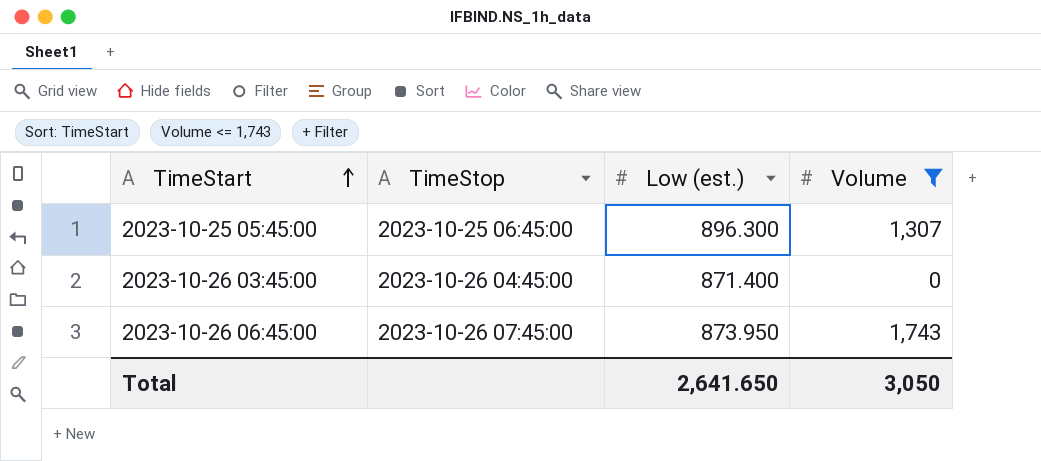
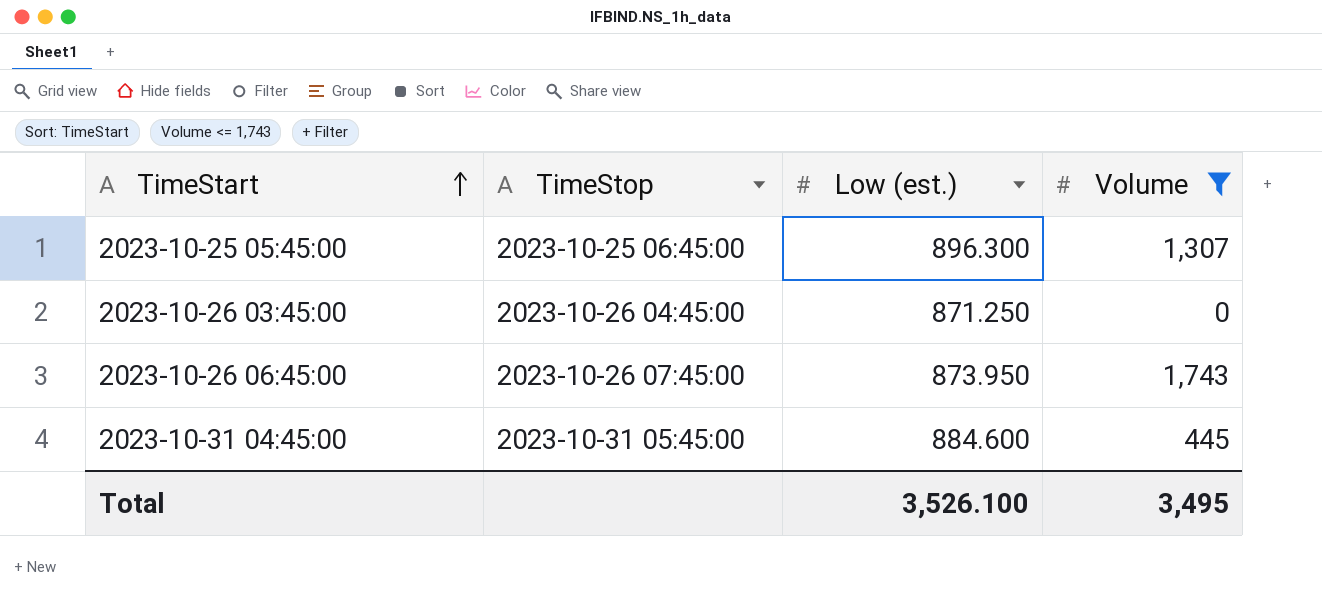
2023-10-26 03:45:00 | Low (est.): 871.400 -> 871.250
row 2023-10-31 04:45:00: none -> 2023-10-31 05:45:00 | 884.600 | 445
Total | Low (est.): 2,641.650 -> 3,526.100
Total | Volume: 3,050 -> 3,495

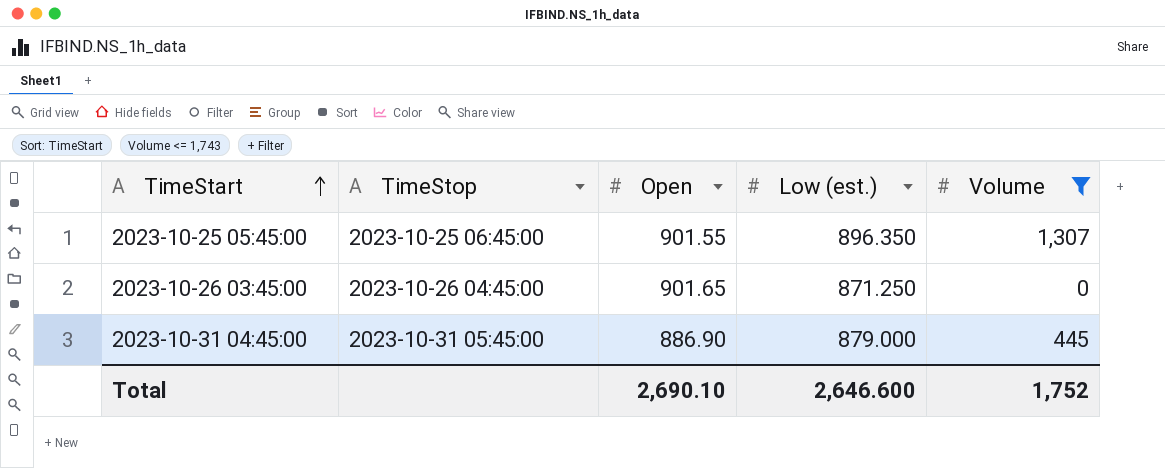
column Open | position: none -> 3
row 2023-10-26 06:45:00: 2023-10-26 07:45:00 | 873.950 | 1,743 -> none
2023-10-25 05:45:00 | Low (est.): 896.300 -> 896.350
2023-10-31 04:45:00 | Low (est.): 884.600 -> 879.000
Total | Low (est.): 3,526.100 -> 2,646.600
Total | Volume: 3,495 -> 1,752

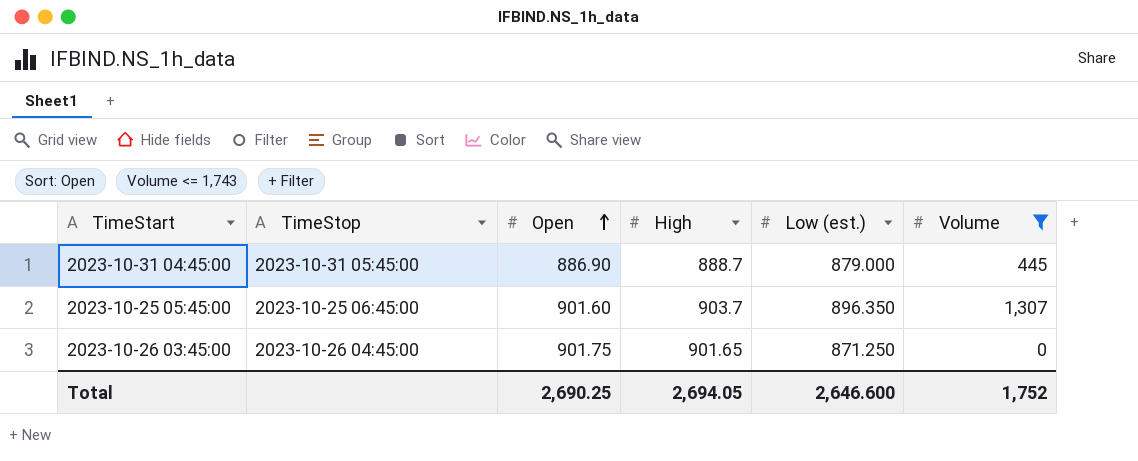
row order: TimeStart ascending -> Open ascending
column High | position: none -> 4
2023-10-25 05:45:00 | Open: 901.55 -> 901.60
2023-10-26 03:45:00 | Open: 901.65 -> 901.75
Total | Open: 2,690.10 -> 2,690.25

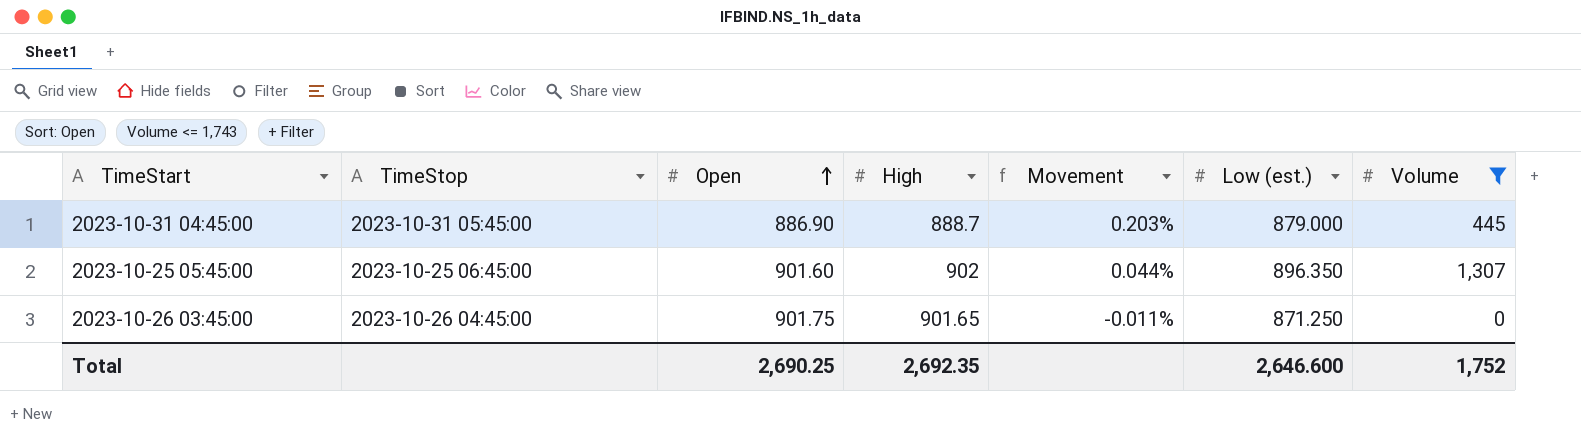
column Movement | formula: none -> ([High] - [Open]) / [Open]
2023-10-25 05:45:00 | High: 903.7 -> 902
Total | High: 2,694.05 -> 2,692.35

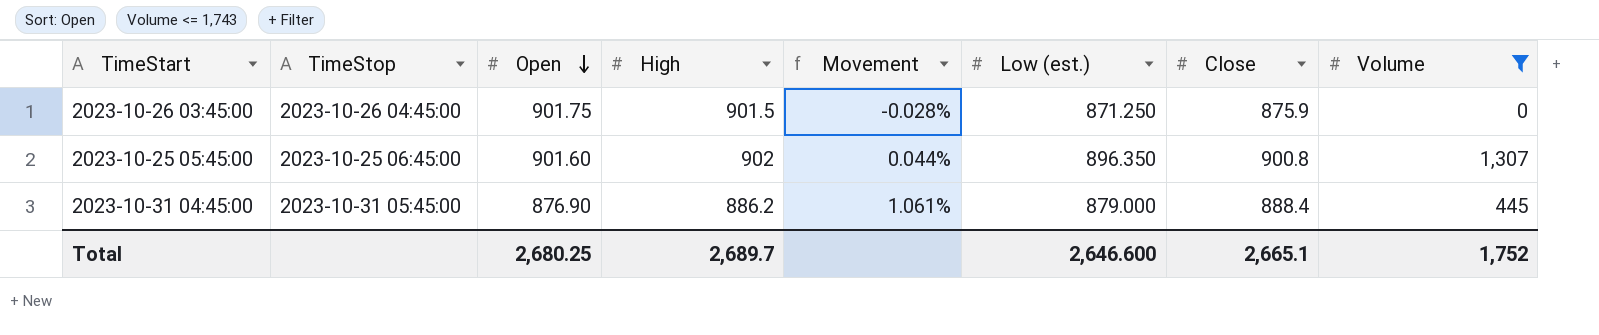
row order: Open ascending -> Open descending
column Close | position: none -> 7
2023-10-26 03:45:00 | High: 901.65 -> 901.5
2023-10-26 03:45:00 | Movement: -0.011% -> -0.028%
2023-10-31 04:45:00 | Open: 886.90 -> 876.90
2023-10-31 04:45:00 | High: 888.7 -> 886.2
2023-10-31 04:45:00 | Movement: 0.203% -> 1.061%
Total | Open: 2,690.25 -> 2,680.25
Total | High: 2,692.35 -> 2,689.7

